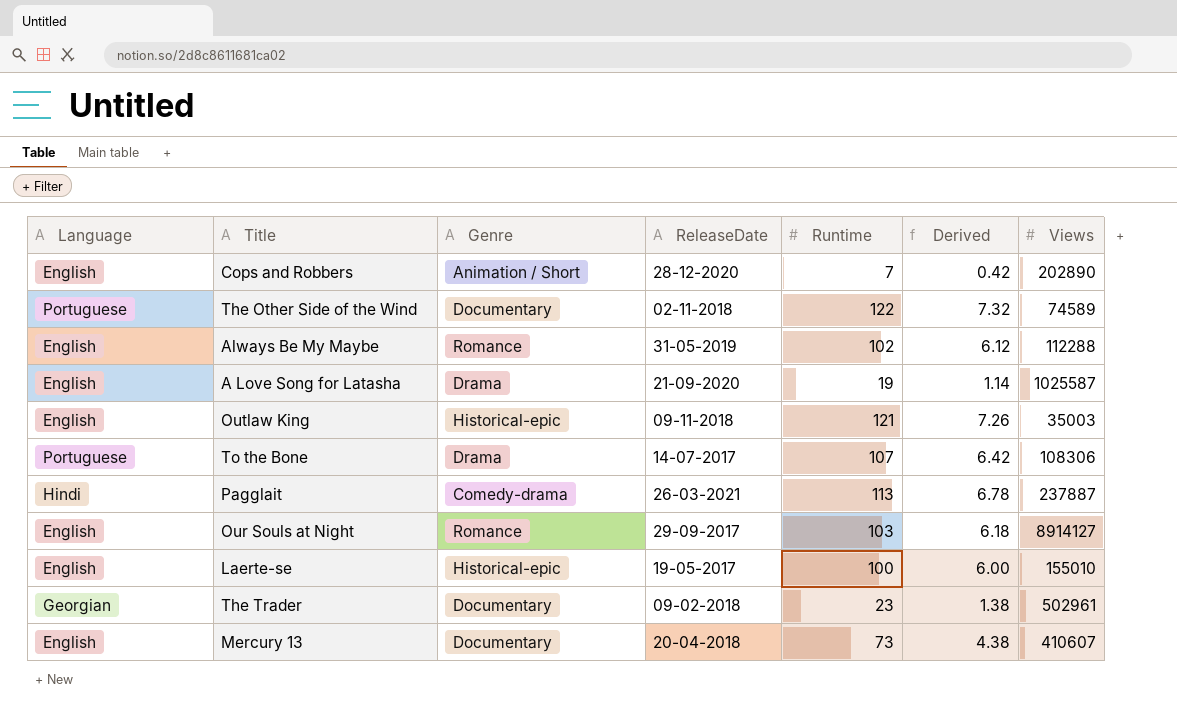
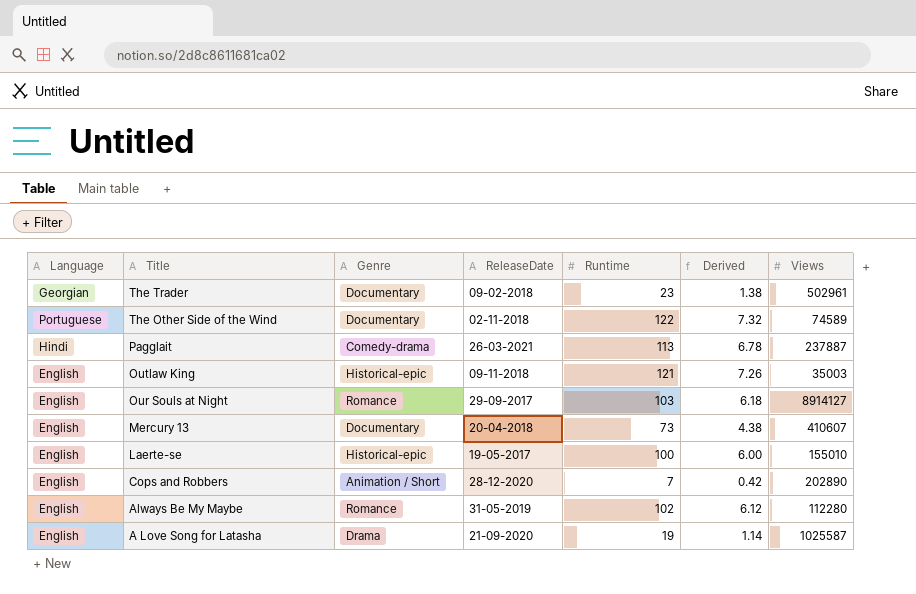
row order: none -> Title descending
row To the Bone: Portuguese | Drama | 14-07-2017 | 107 | 6.42 | 108306 -> none
Always Be My Maybe | Views: 112288 -> 112280

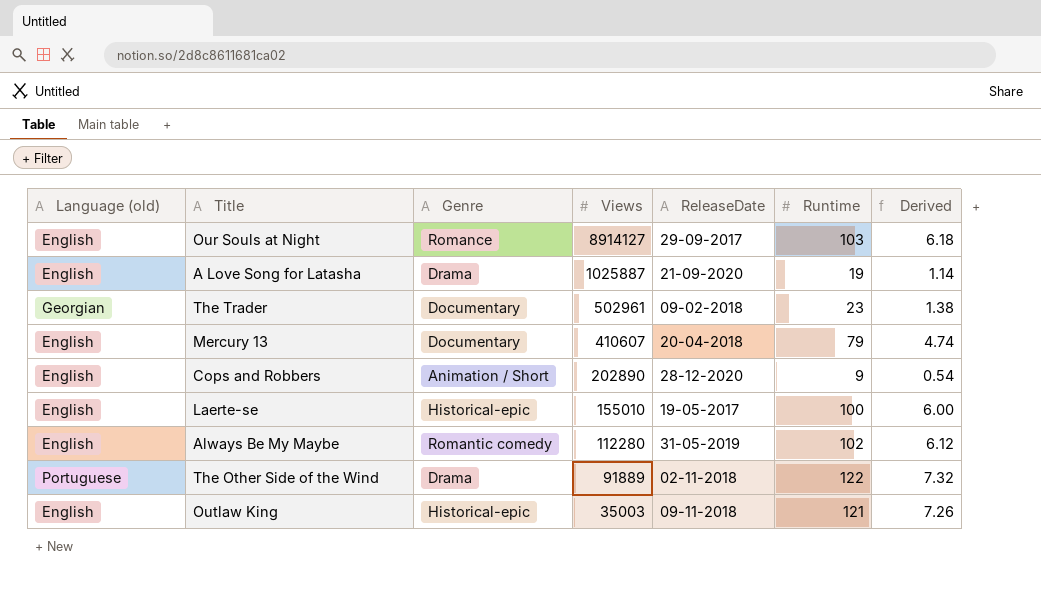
row order: Title descending -> Views descending
column name: Language -> Language (old)
column Views | position: 7 -> 4
row Pagglait: Hindi | Comedy-drama | 26-03-2021 | 113 | 6.78 | 237887 -> none
A Love Song for Latasha | Views: 1025587 -> 1025887
Mercury 13 | Runtime: 73 -> 79
Mercury 13 | Derived: 4.38 -> 4.74
Cops and Robbers | Runtime: 7 -> 9
Cops and Robbers | Derived: 0.42 -> 0.54
Always Be My Maybe | Genre: Romance -> Romantic comedy
The Other Side of the Wind | Genre: Documentary -> Drama
The Other Side of the Wind | Views: 74589 -> 91889

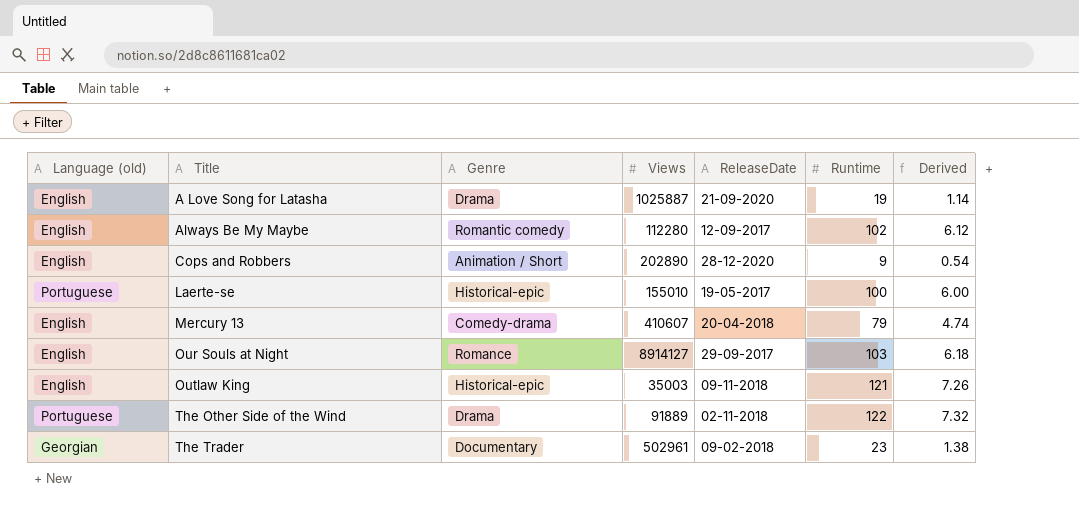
row order: Views descending -> Title ascending
Always Be My Maybe | ReleaseDate: 31-05-2019 -> 12-09-2017
Laerte-se | Language (old): English -> Portuguese
Mercury 13 | Genre: Documentary -> Comedy-drama

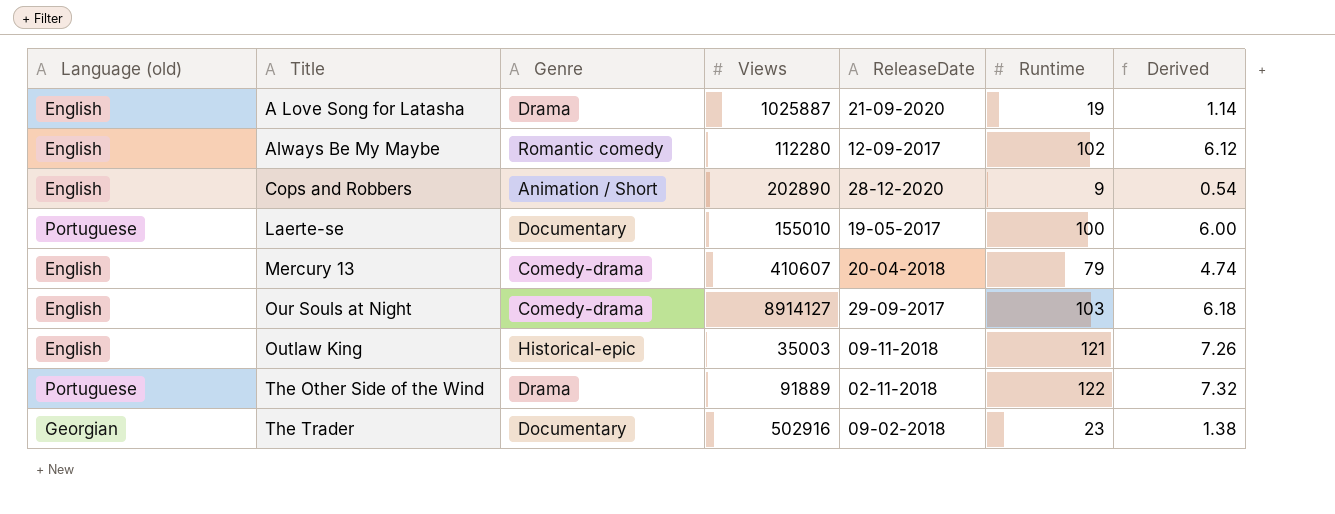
Laerte-se | Genre: Historical-epic -> Documentary
Our Souls at Night | Genre: Romance -> Comedy-drama
The Trader | Views: 502961 -> 502916

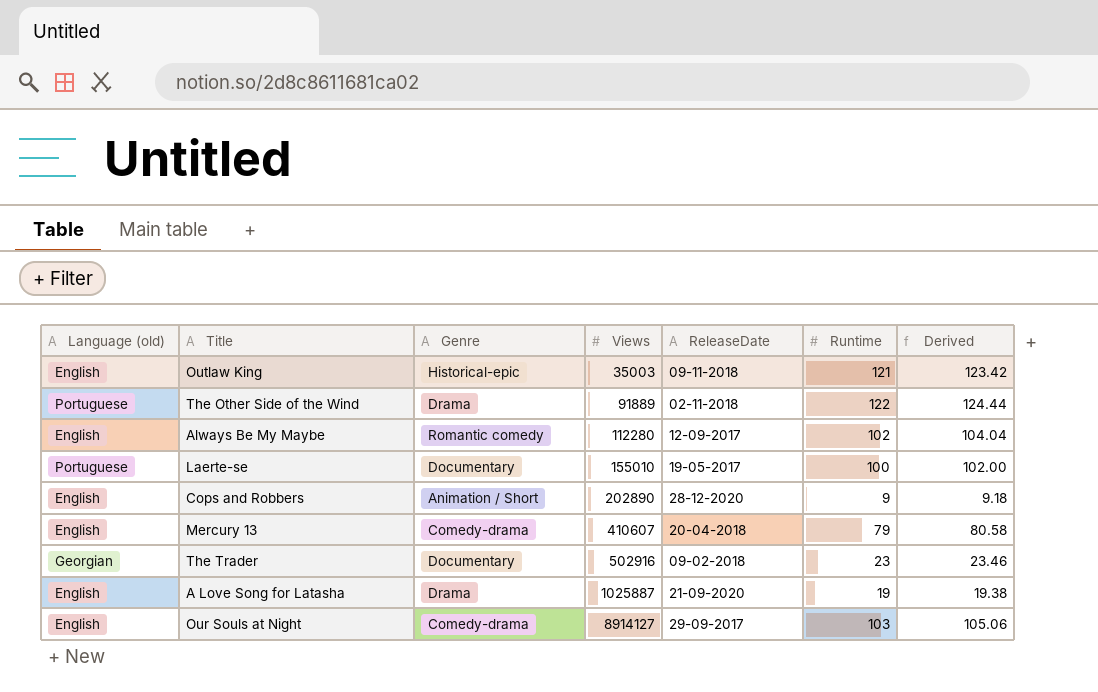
row order: Title ascending -> Views ascending
column Derived | formula: [Runtime] * 0.06 -> [Runtime] * 1.02

